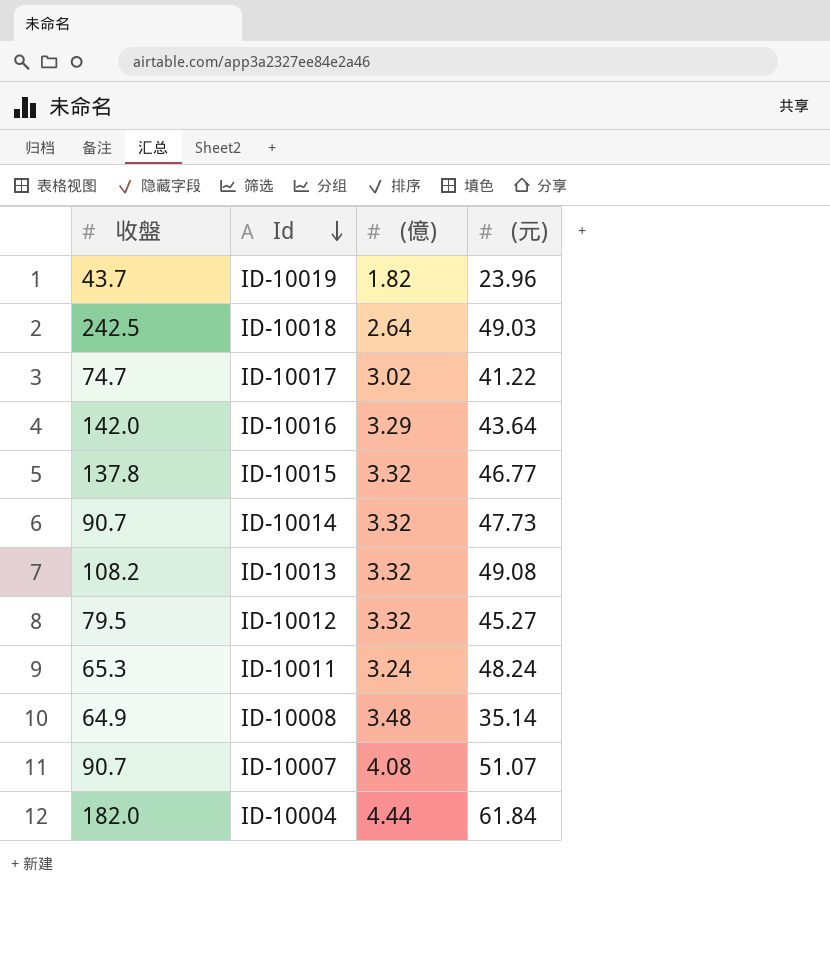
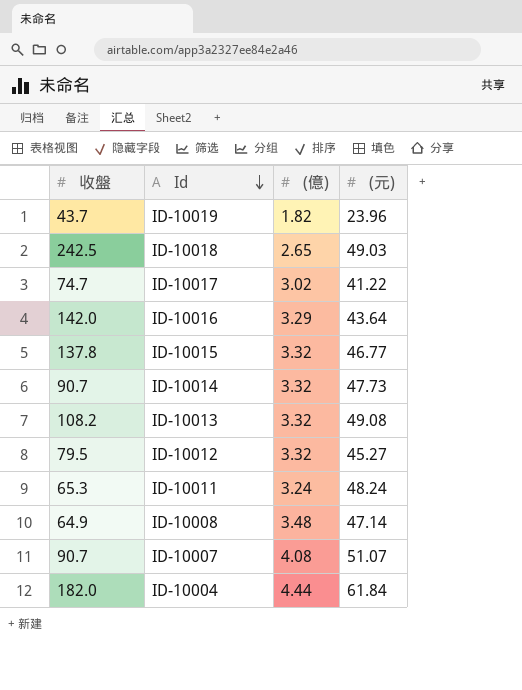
ID-10018 | (億): 2.64 -> 2.65
ID-10008 | (元): 35.14 -> 47.14

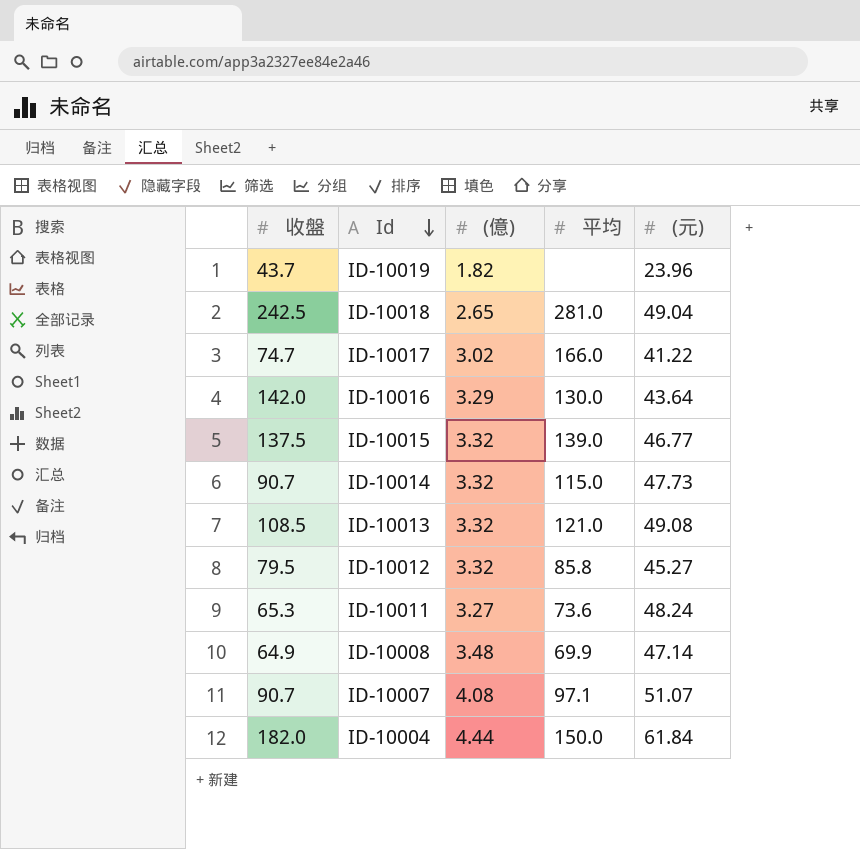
column 平均 | position: none -> 4
ID-10018 | (元): 49.03 -> 49.04
ID-10015 | 收盤: 137.8 -> 137.5
ID-10013 | 收盤: 108.2 -> 108.5
ID-10011 | (億): 3.24 -> 3.27

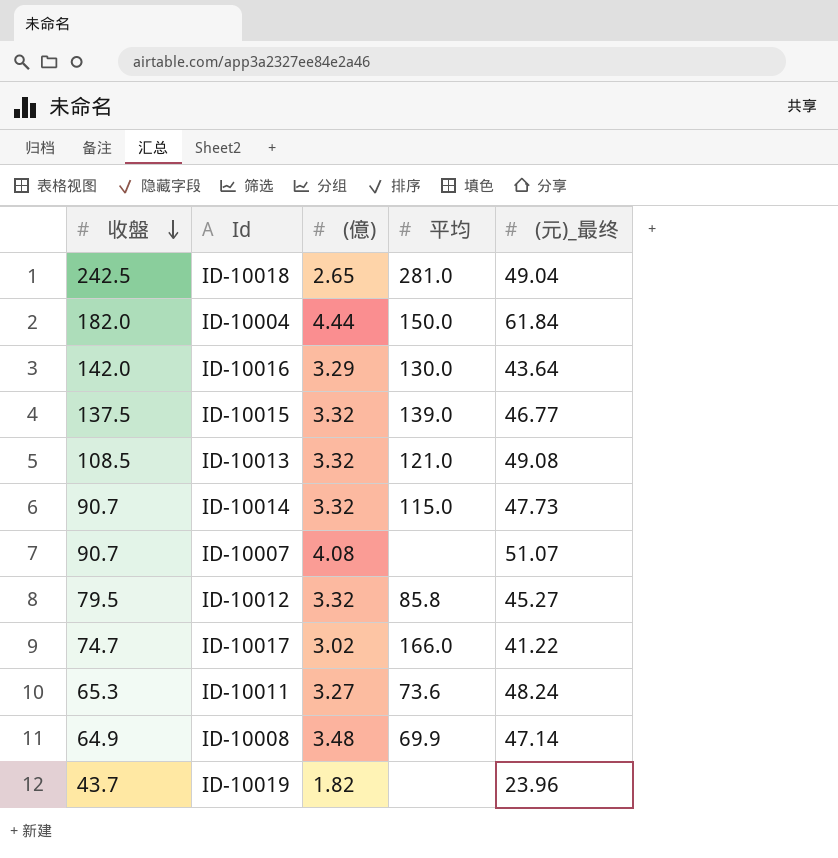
row order: Id descending -> 收盤 descending
column name: (元) -> (元)_最终
ID-10007 | 平均: 97.1 -> none

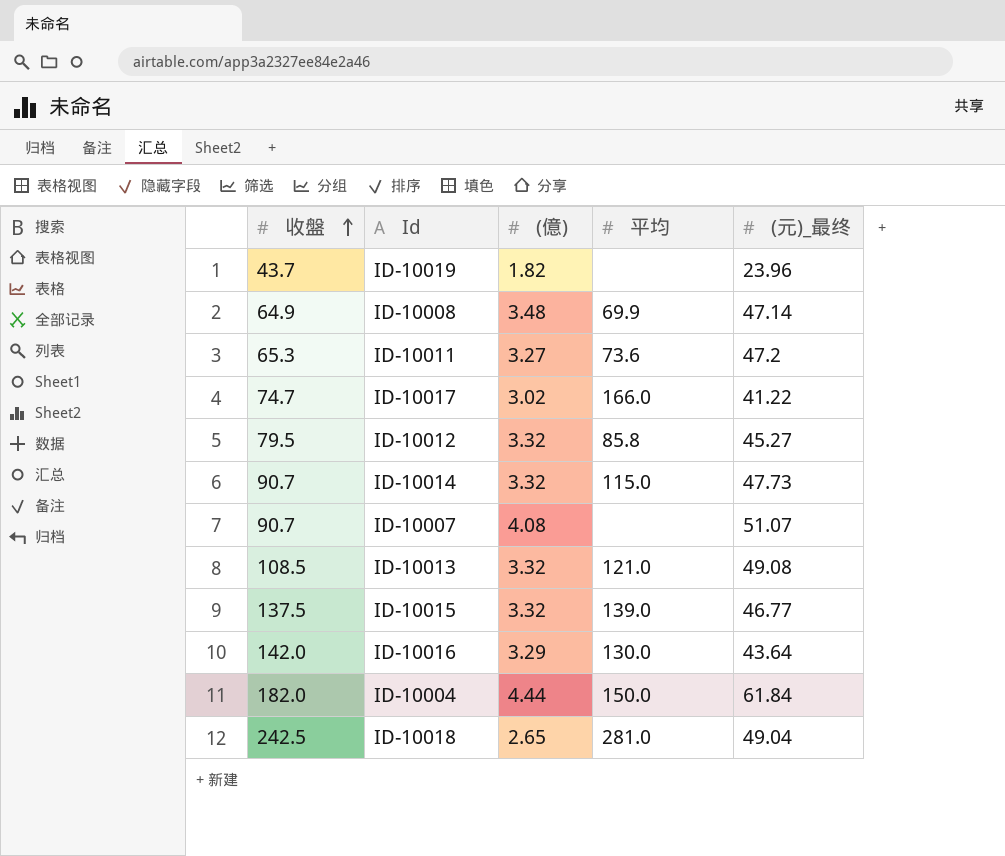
row order: 收盤 descending -> 收盤 ascending
ID-10011 | (元)_最终: 48.24 -> 47.2

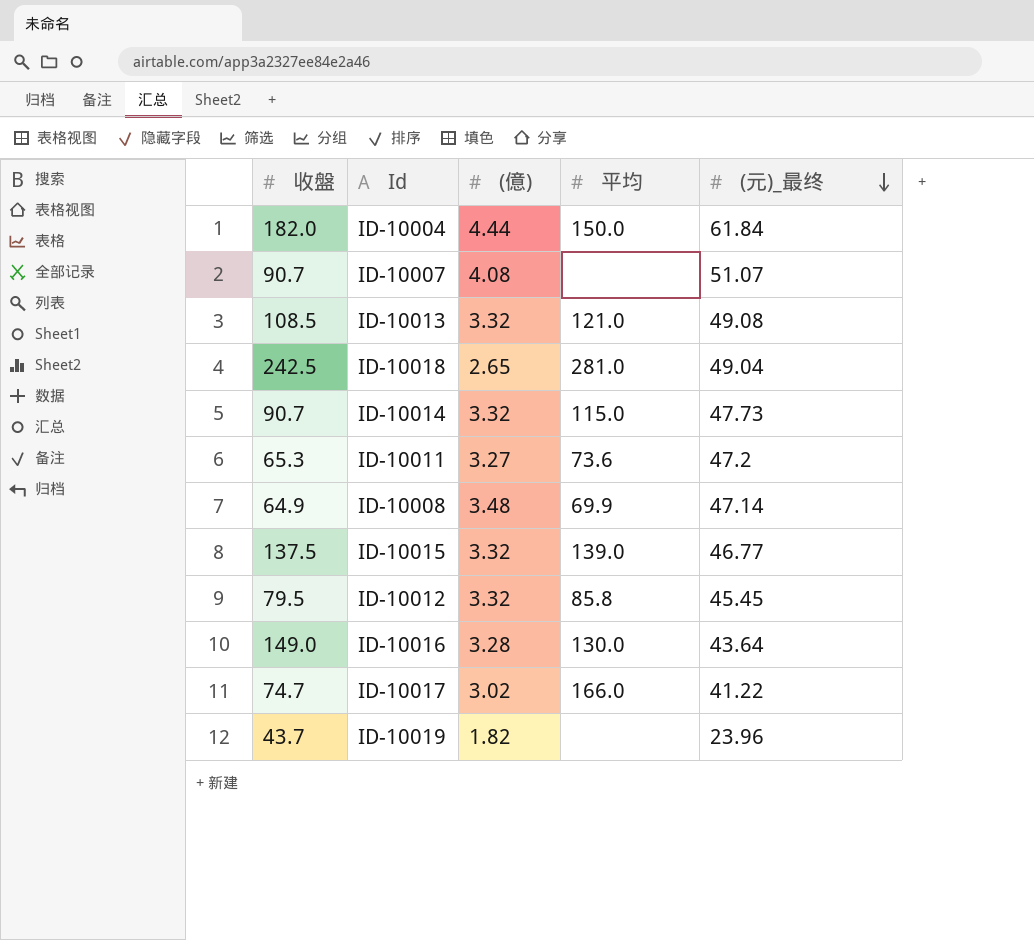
row order: 收盤 ascending -> (元)_最终 descending
ID-10012 | (元)_最终: 45.27 -> 45.45
ID-10016 | 收盤: 142.0 -> 149.0
ID-10016 | (億): 3.29 -> 3.28

